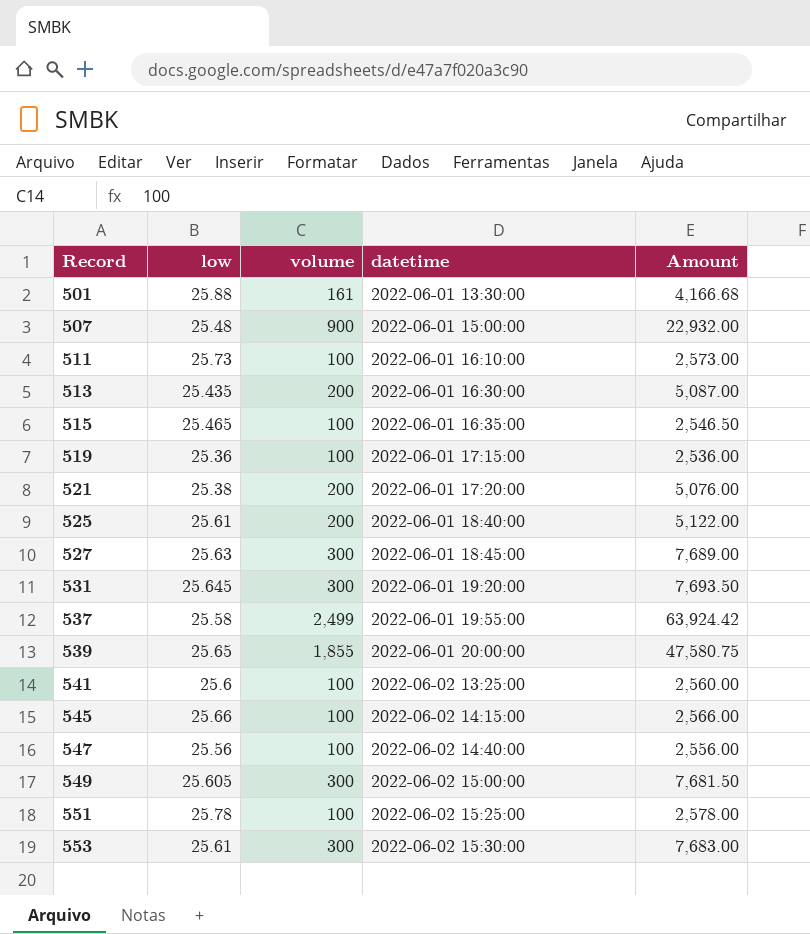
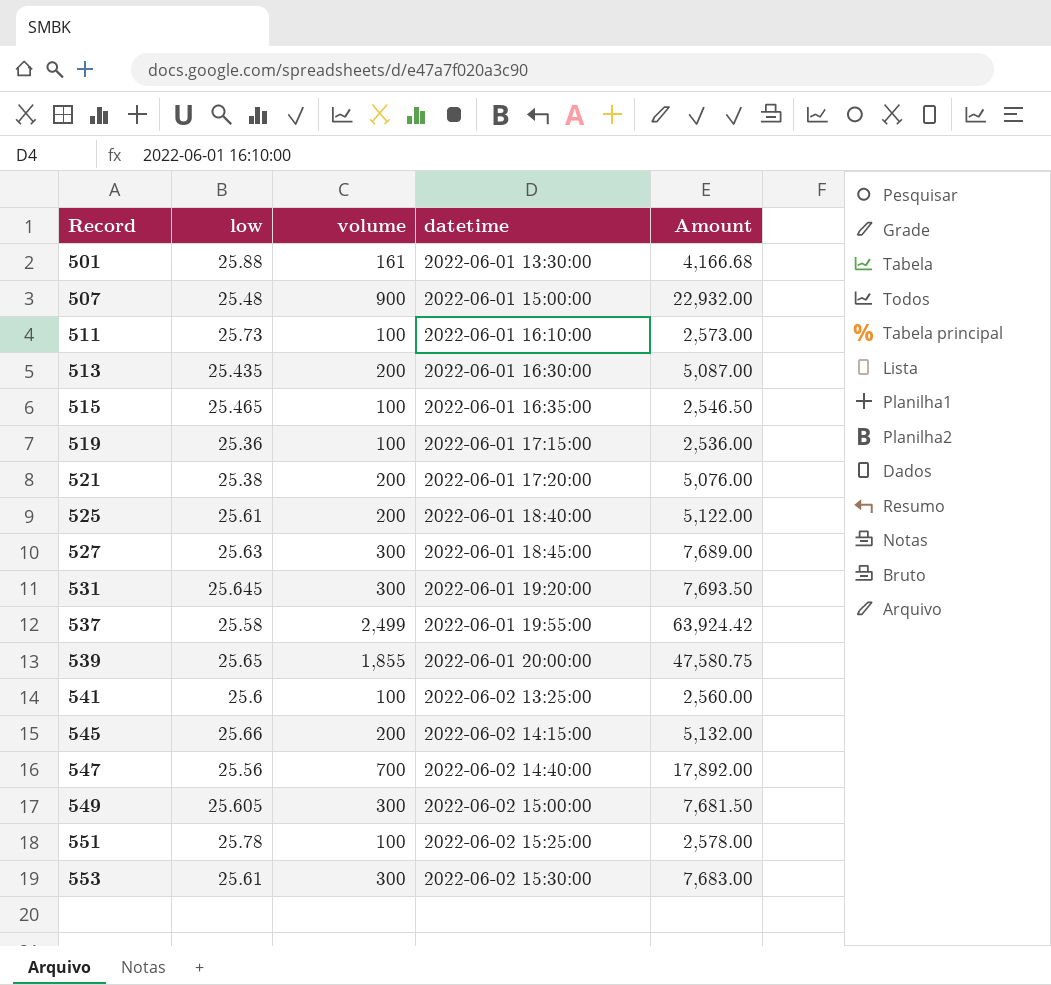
545 | volume: 100 -> 200
545 | Amount: 2,566.00 -> 5,132.00
547 | volume: 100 -> 700
547 | Amount: 2,556.00 -> 17,892.00

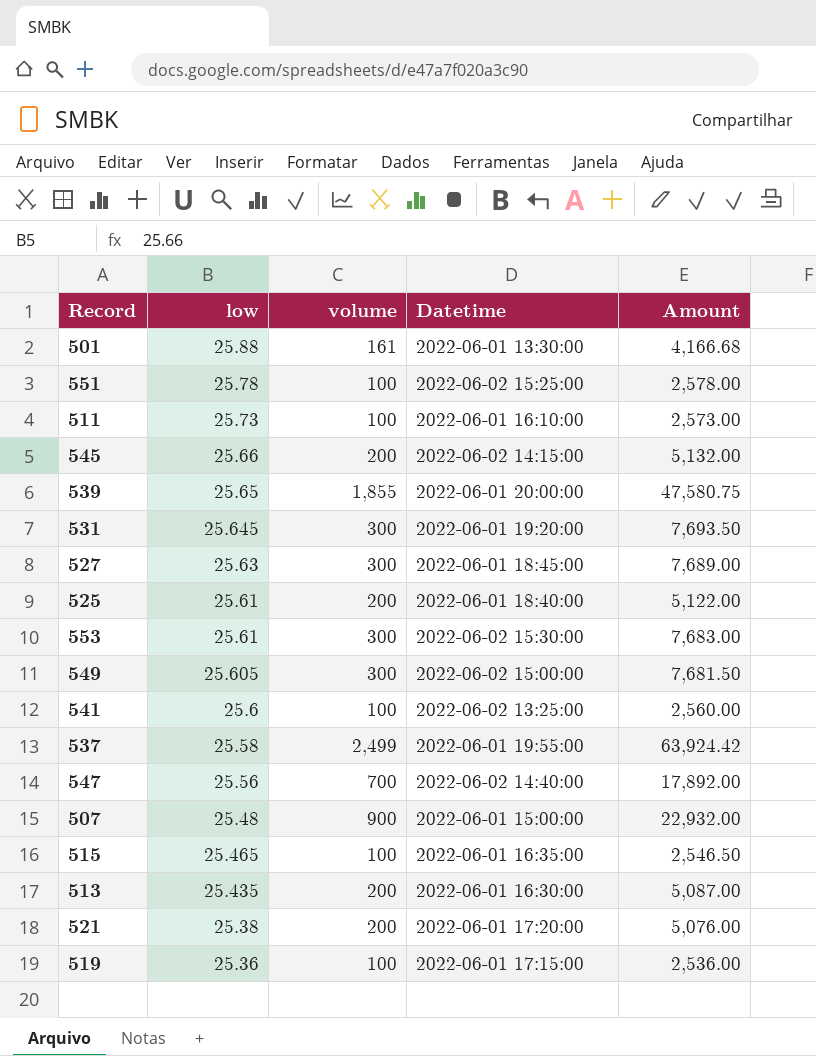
row order: Record ascending -> low descending
column name: datetime -> Datetime

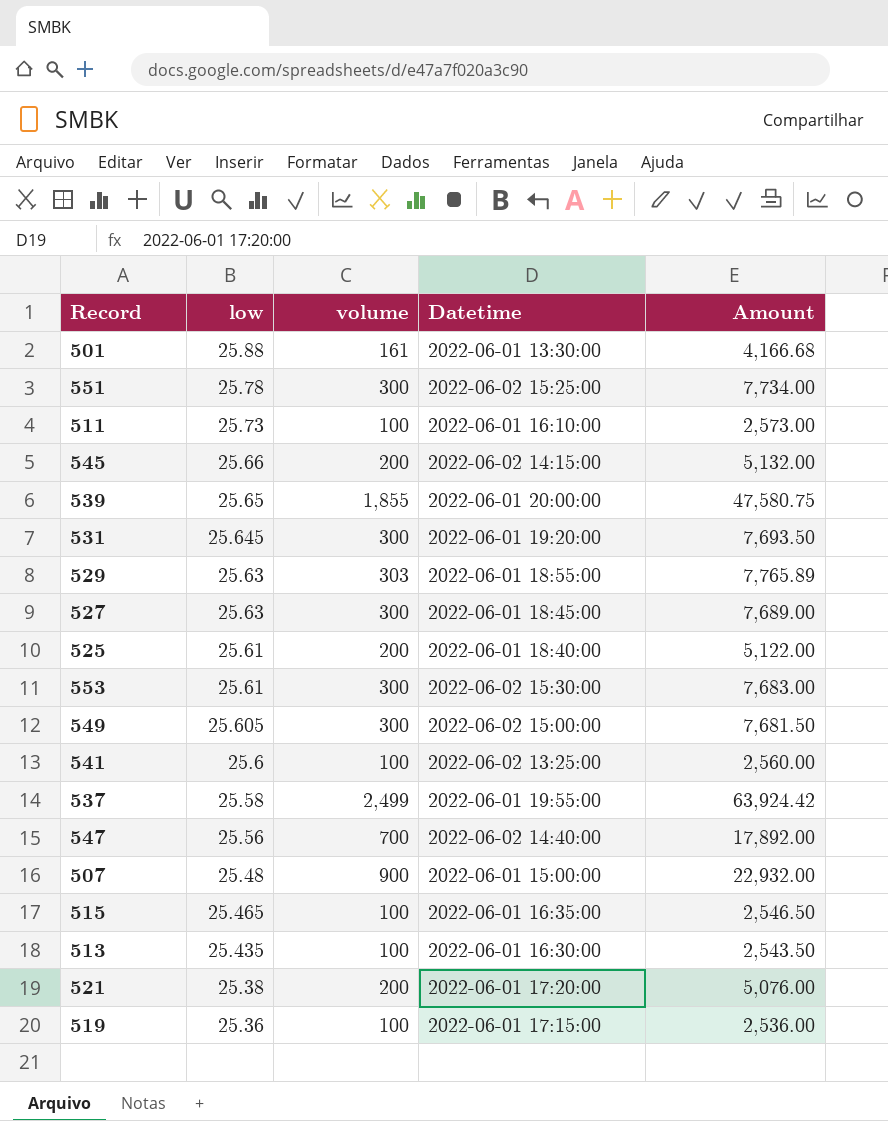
551 | volume: 100 -> 300
551 | Amount: 2,578.00 -> 7,734.00
row 529: none -> 25.63 | 303 | 2022-06-01 18:55:00 | 7,765.89
513 | volume: 200 -> 100
513 | Amount: 5,087.00 -> 2,543.50

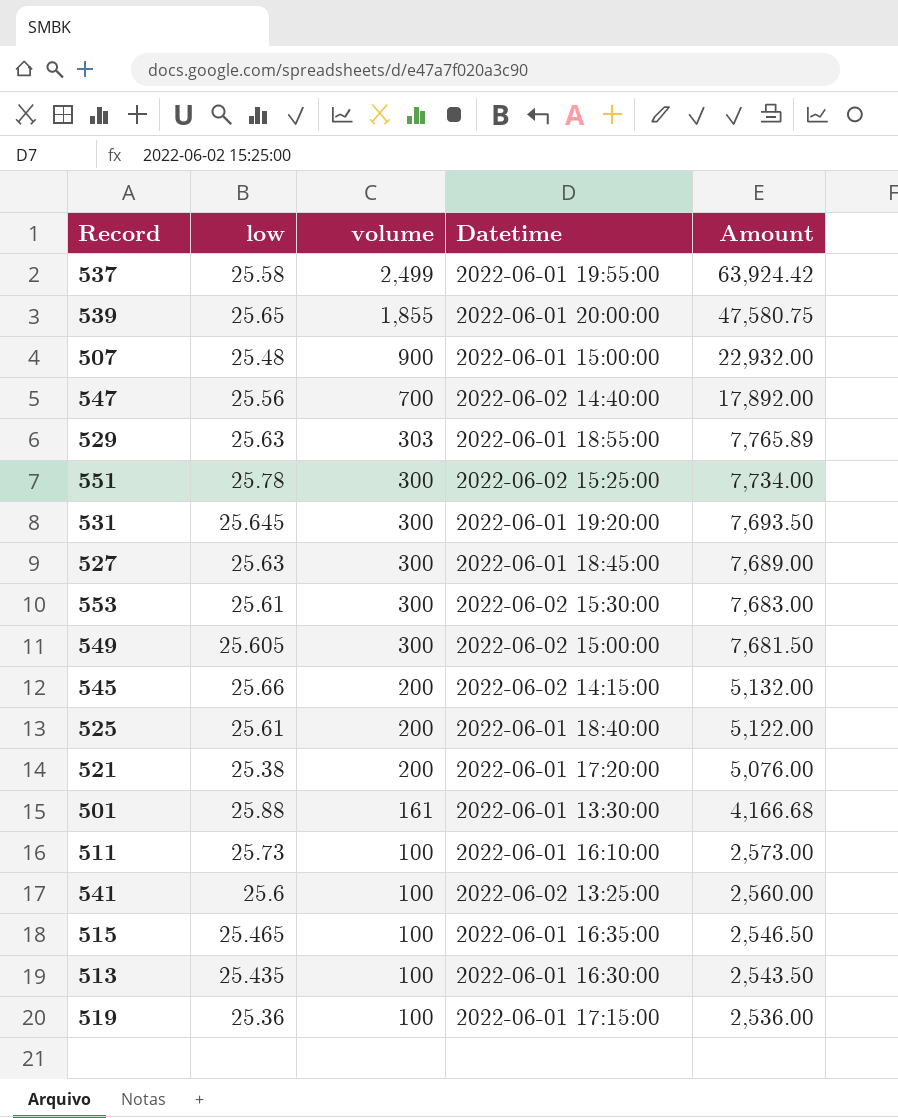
row order: low descending -> volume descending

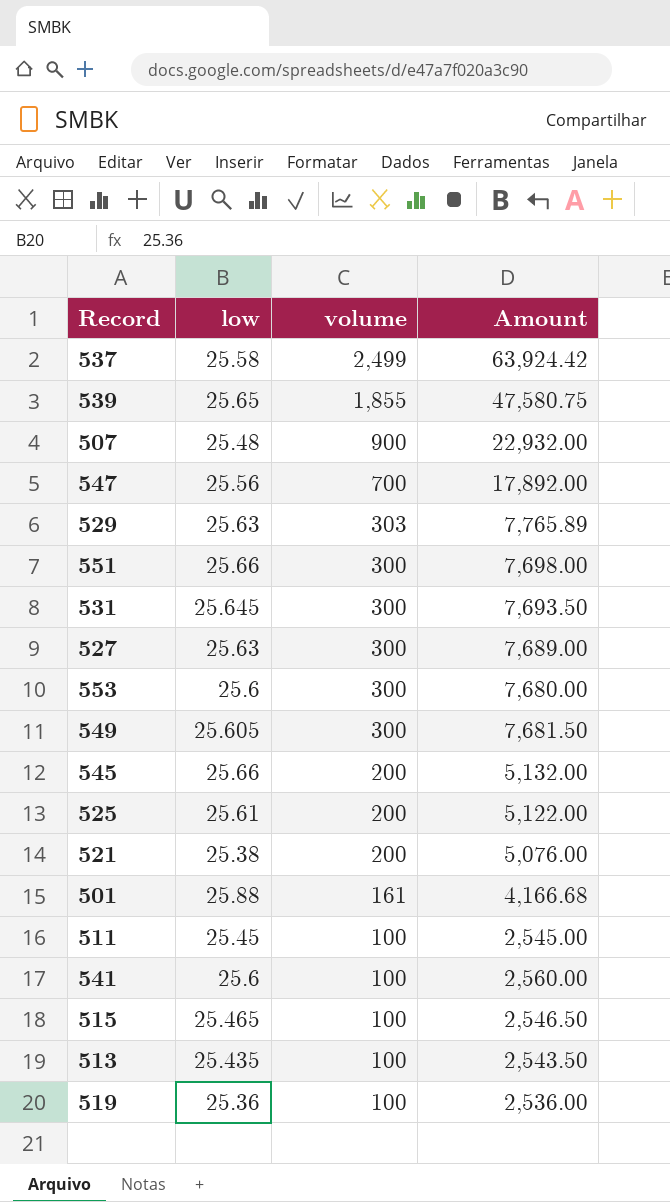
column Datetime | position: 4 -> none
551 | low: 25.78 -> 25.66
551 | Amount: 7,734.00 -> 7,698.00
553 | low: 25.61 -> 25.6
553 | Amount: 7,683.00 -> 7,680.00
511 | low: 25.73 -> 25.45
511 | Amount: 2,573.00 -> 2,545.00

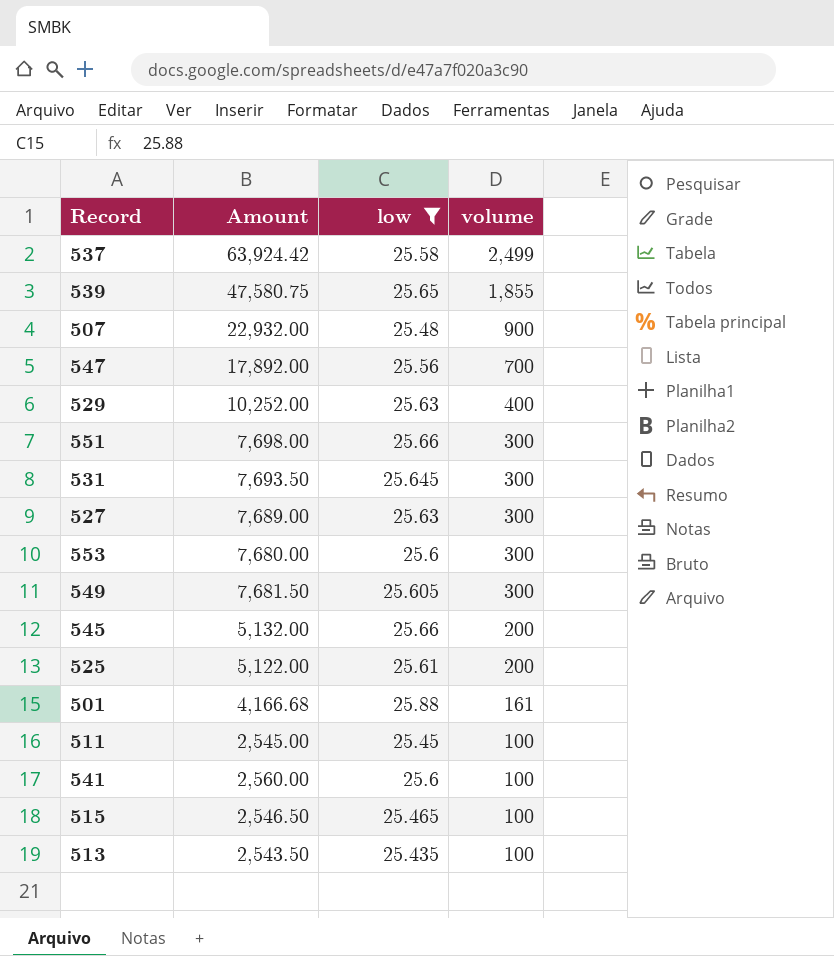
filter: none -> low >= 25.435
column Amount | position: 4 -> 2
529 | Amount: 7,765.89 -> 10,252.00
529 | volume: 303 -> 400

